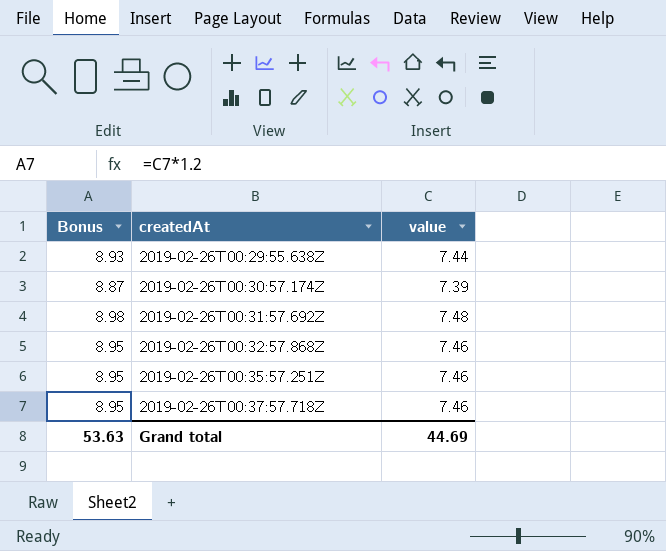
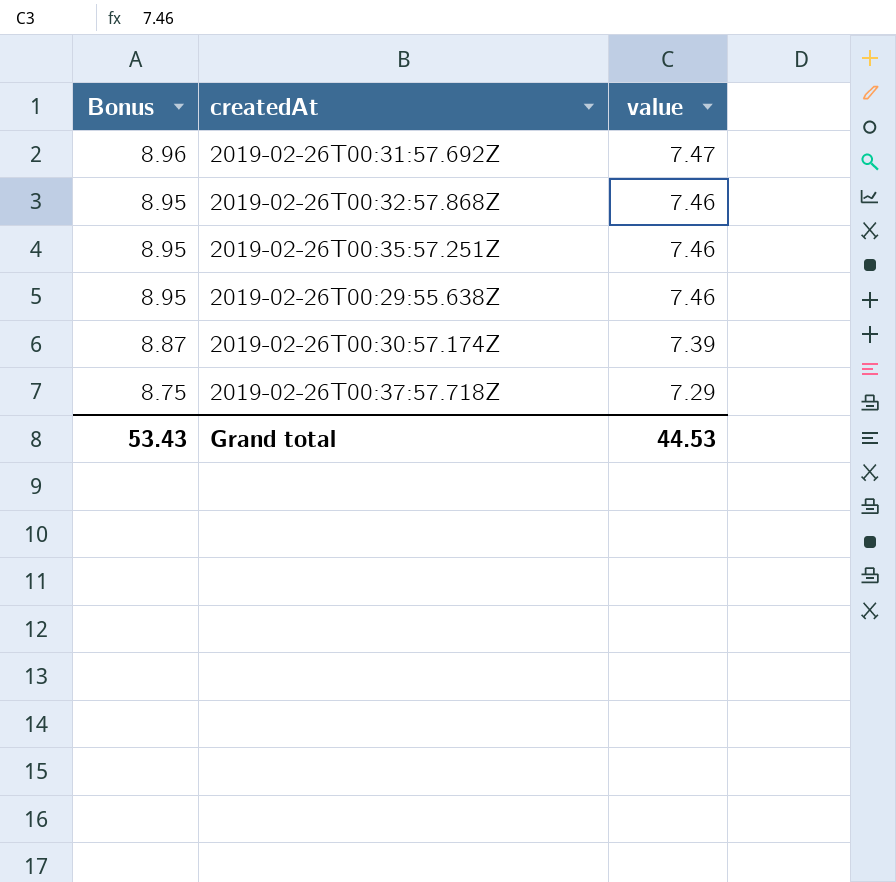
row order: createdAt ascending -> Bonus descending
2019-02-26T00:31:57.692Z | Bonus: 8.98 -> 8.96
2019-02-26T00:31:57.692Z | value: 7.48 -> 7.47
2019-02-26T00:29:55.638Z | Bonus: 8.93 -> 8.95
2019-02-26T00:29:55.638Z | value: 7.44 -> 7.46
2019-02-26T00:37:57.718Z | Bonus: 8.95 -> 8.75
2019-02-26T00:37:57.718Z | value: 7.46 -> 7.29
Grand total | Bonus: 53.63 -> 53.43
Grand total | value: 44.69 -> 44.53

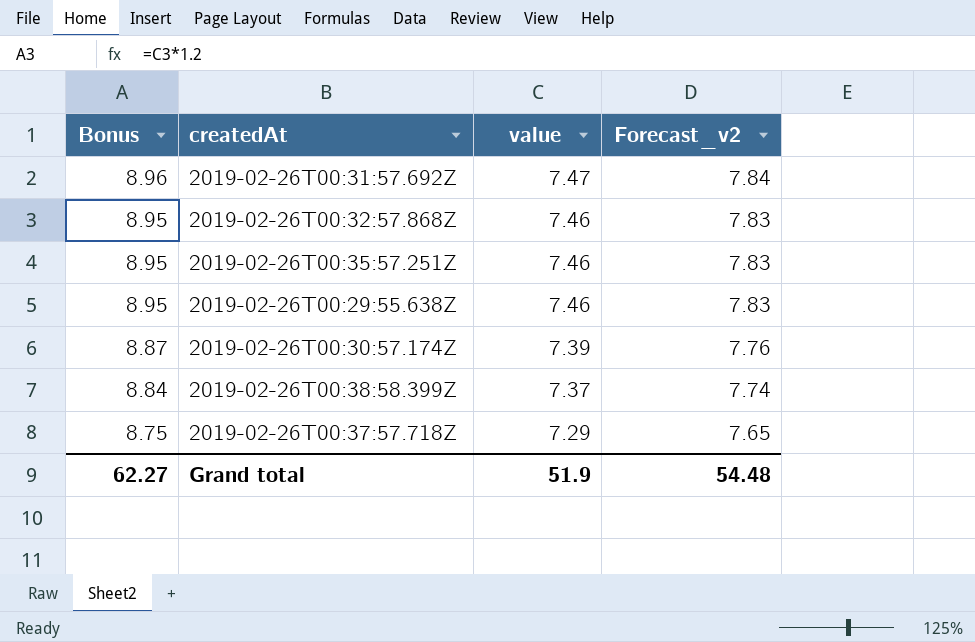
column Forecast_v2 | formula: none -> [value] * 1.05
row 2019-02-26T00:38:58.399Z: none -> 8.84 | 7.37 | 7.74
Grand total | Bonus: 53.43 -> 62.27
Grand total | value: 44.53 -> 51.9

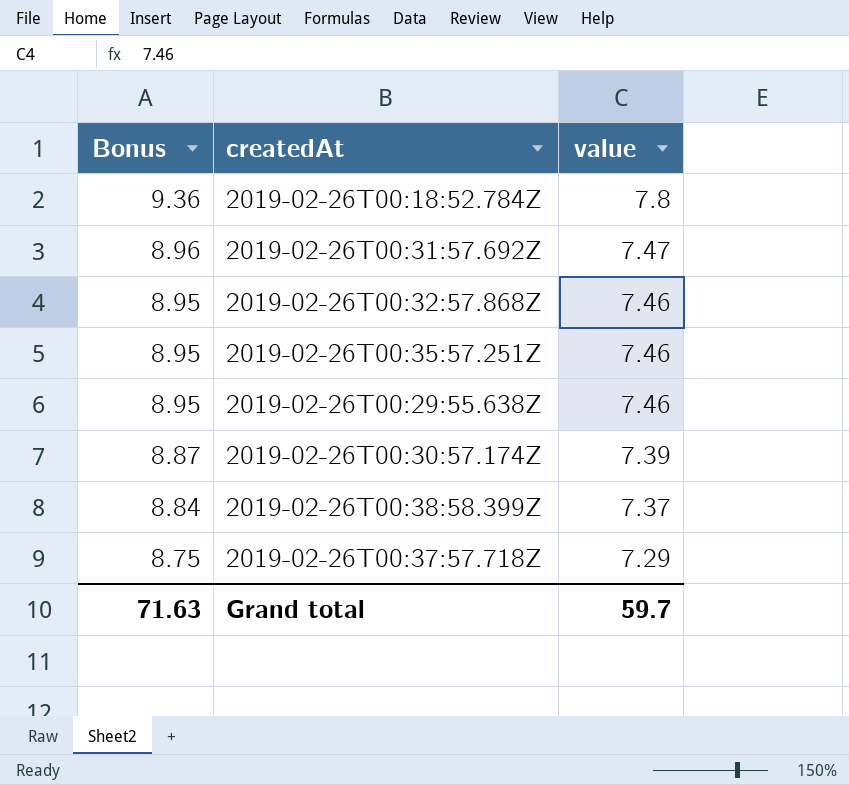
column Forecast_v2 | formula: [value] * 1.05 -> none
row 2019-02-26T00:18:52.784Z: none -> 9.36 | 7.8
Grand total | Bonus: 62.27 -> 71.63
Grand total | value: 51.9 -> 59.7

